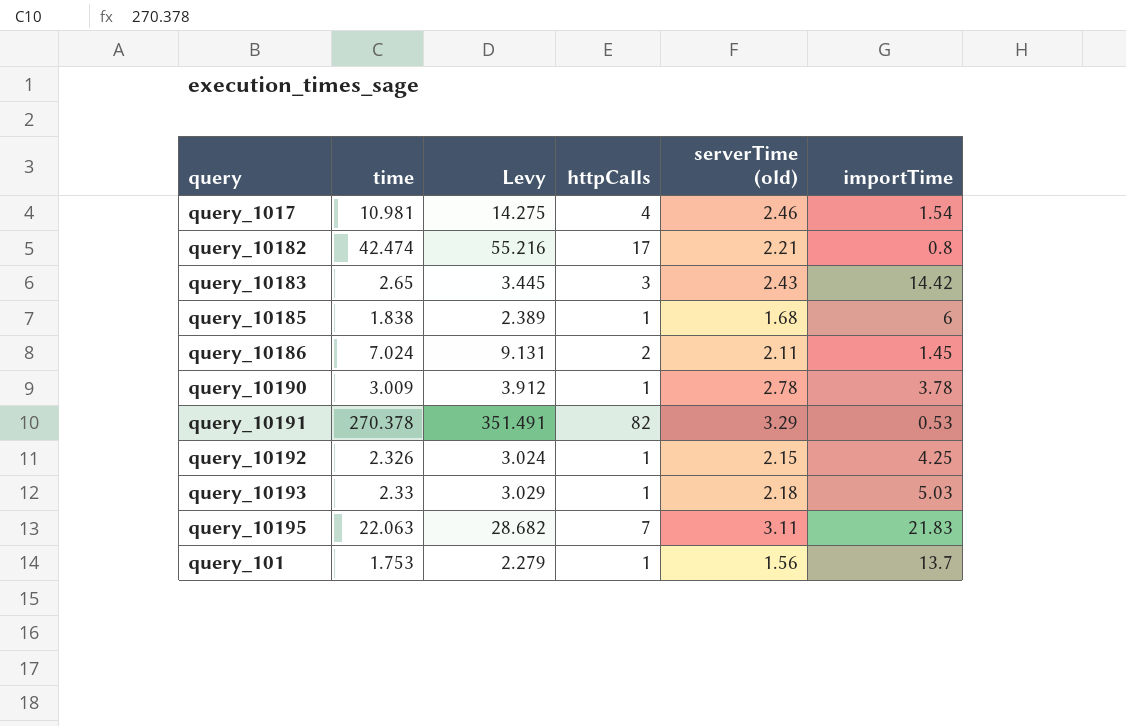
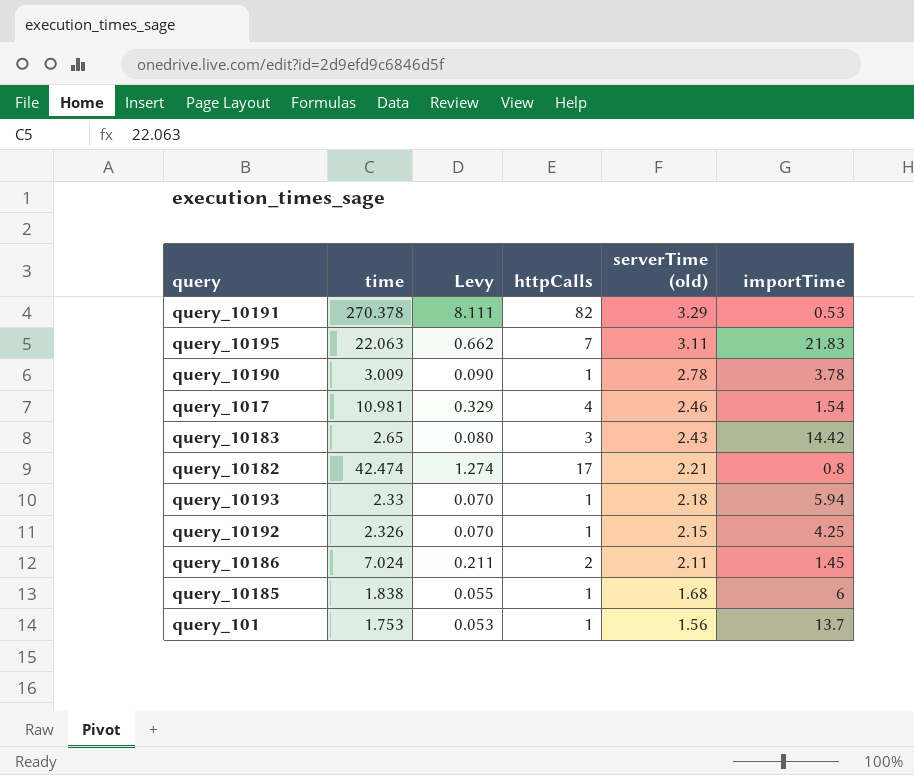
row order: none -> serverTime (old) descending
column Levy | formula: [time] * 1.3 -> [time] * 0.03
query_10193 | importTime: 5.03 -> 5.94

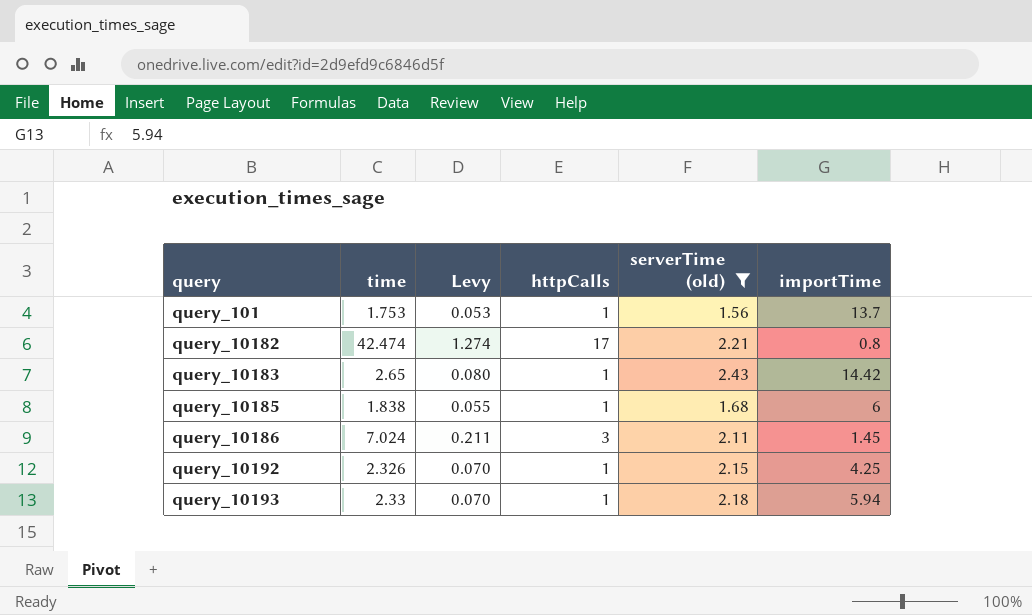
filter: none -> serverTime (old) <= 2.43
row order: serverTime (old) descending -> query ascending
query_10183 | httpCalls: 3 -> 1
query_10186 | httpCalls: 2 -> 3

